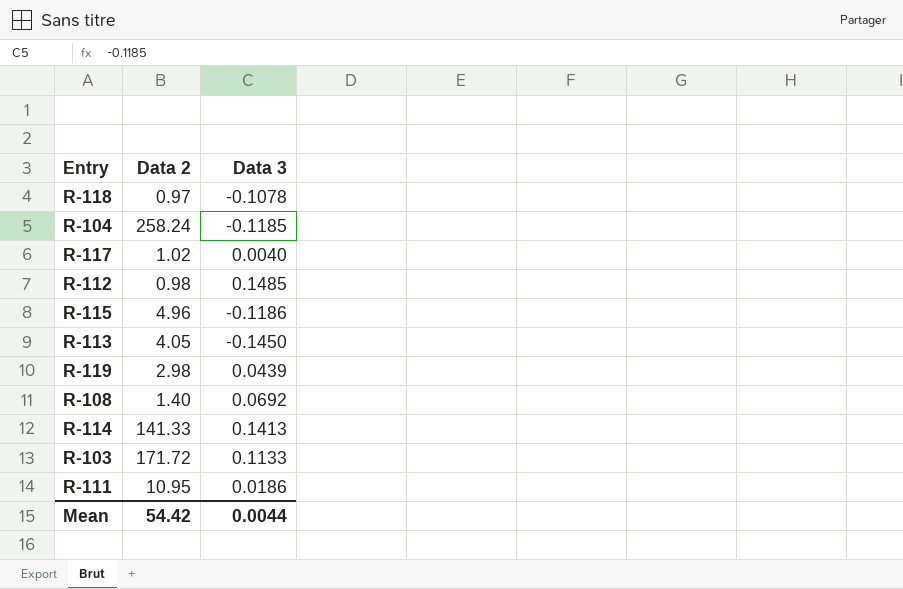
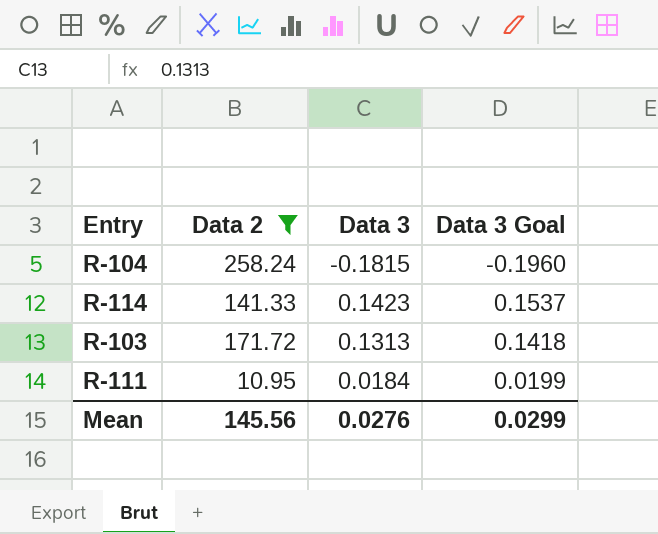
filter: none -> Data 2 >= 10.95
column Data 3 Goal | formula: none -> [Data 3] * 1.08
R-104 | Data 3: -0.1185 -> -0.1815
R-114 | Data 3: 0.1413 -> 0.1423
R-103 | Data 3: 0.1133 -> 0.1313
R-111 | Data 3: 0.0186 -> 0.0184
Mean | Data 2: 54.42 -> 145.56
Mean | Data 3: 0.0044 -> 0.0276

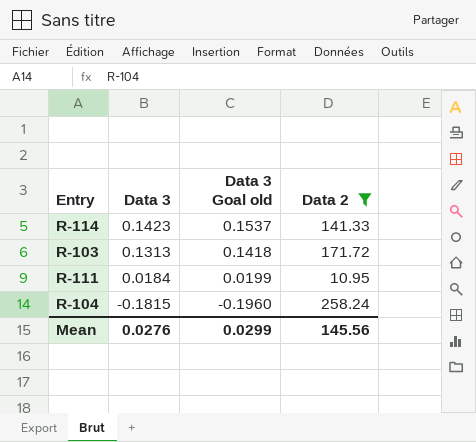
row order: none -> Data 3 descending
column name: Data 3 Goal -> Data 3 Goal old
column Data 2 | position: 2 -> 4

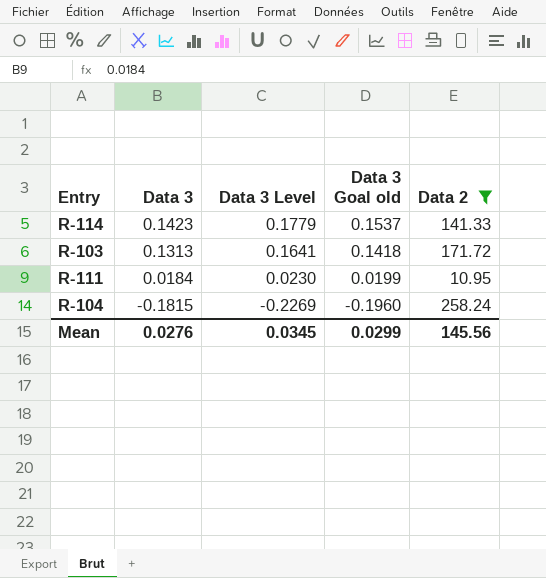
column Data 3 Level | formula: none -> [Data 3] * 1.25

